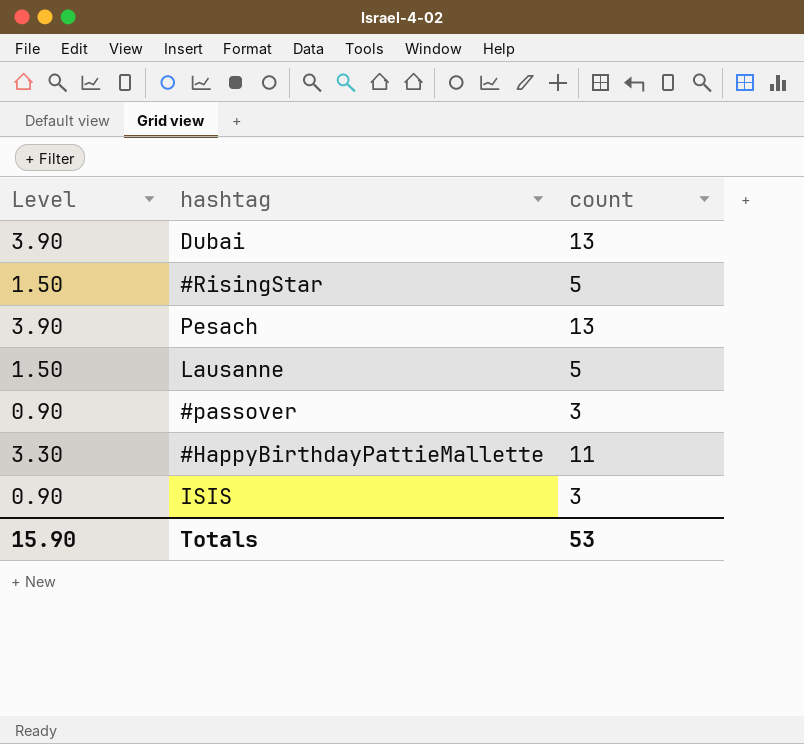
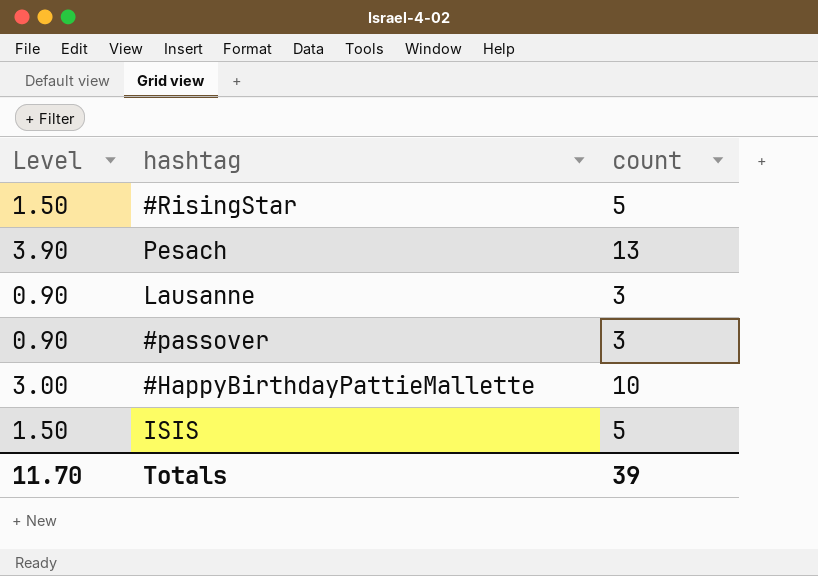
row Dubai: 3.90 | 13 -> none
Lausanne | Level: 1.50 -> 0.90
Lausanne | count: 5 -> 3
#HappyBirthdayPattieMallette | Level: 3.30 -> 3.00
#HappyBirthdayPattieMallette | count: 11 -> 10
ISIS | Level: 0.90 -> 1.50
ISIS | count: 3 -> 5
Totals | Level: 15.90 -> 11.70
Totals | count: 53 -> 39

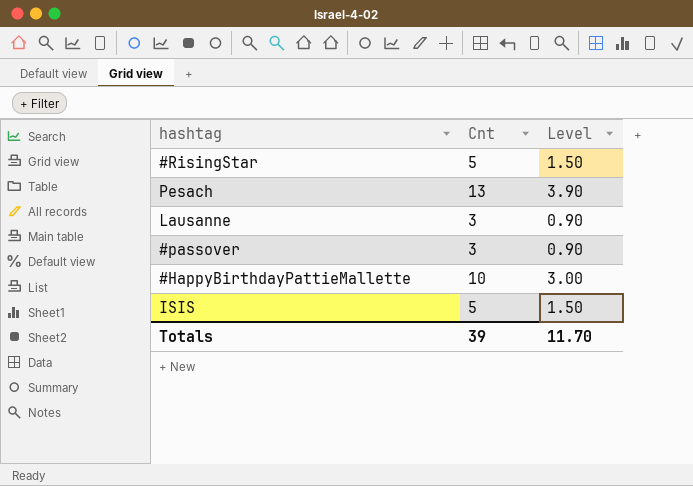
column name: count -> Cnt
column Level | position: 1 -> 3

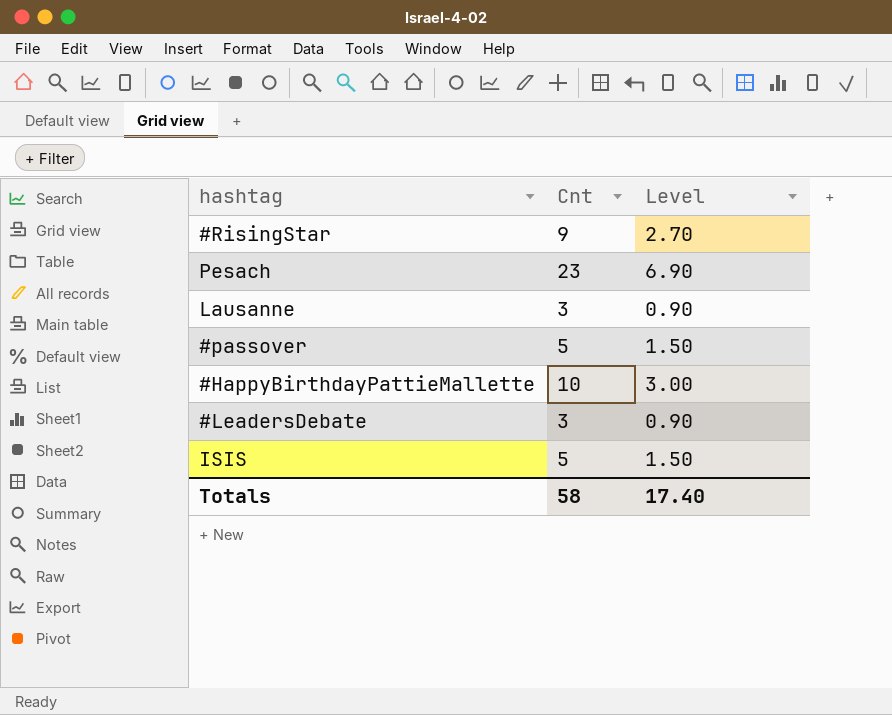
#RisingStar | Cnt: 5 -> 9
#RisingStar | Level: 1.50 -> 2.70
Pesach | Cnt: 13 -> 23
Pesach | Level: 3.90 -> 6.90
#passover | Cnt: 3 -> 5
#passover | Level: 0.90 -> 1.50
row #LeadersDebate: none -> 3 | 0.90
Totals | Cnt: 39 -> 58
Totals | Level: 11.70 -> 17.40

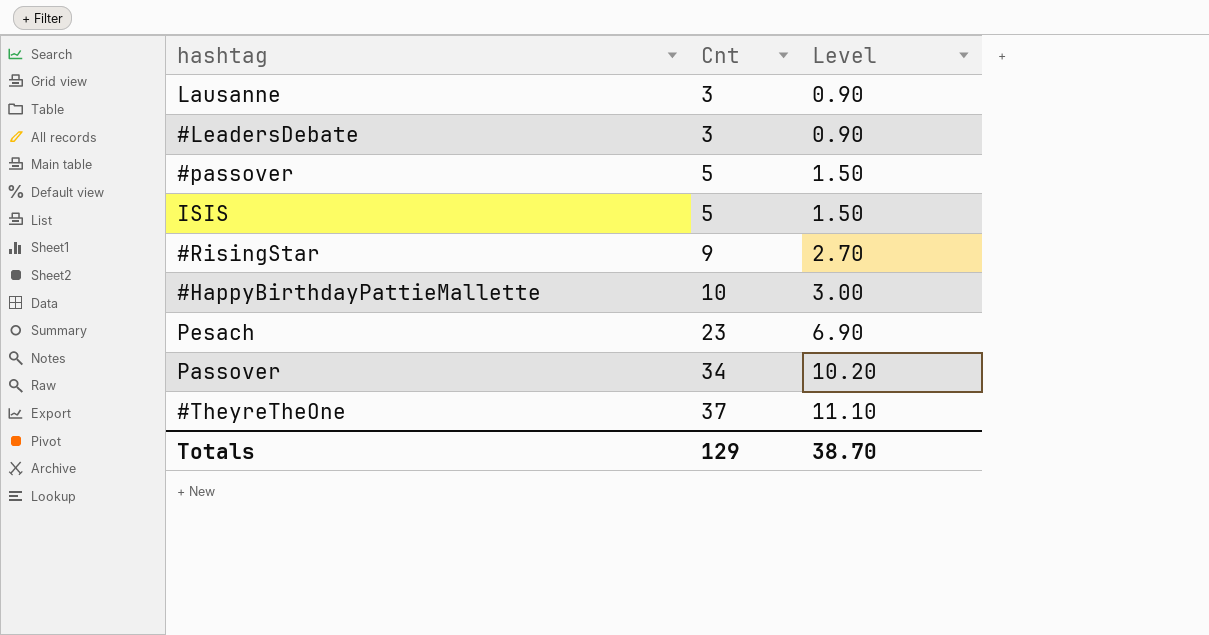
row order: none -> Cnt ascending
row Passover: none -> 34 | 10.20
row #TheyreTheOne: none -> 37 | 11.10
Totals | Cnt: 58 -> 129
Totals | Level: 17.40 -> 38.70

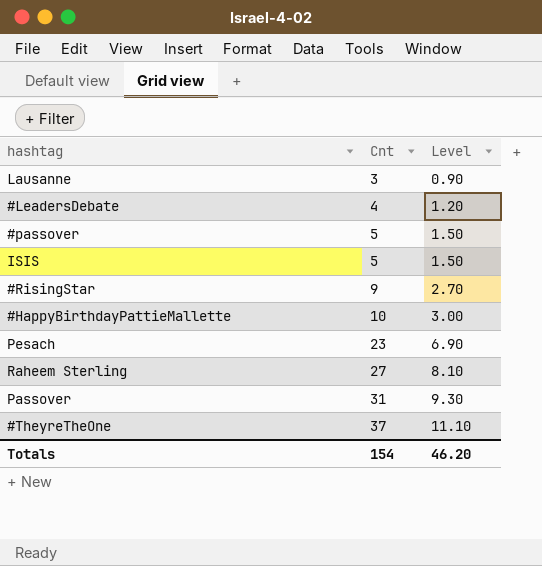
#LeadersDebate | Cnt: 3 -> 4
#LeadersDebate | Level: 0.90 -> 1.20
row Raheem Sterling: none -> 27 | 8.10
Passover | Cnt: 34 -> 31
Passover | Level: 10.20 -> 9.30
Totals | Cnt: 129 -> 154
Totals | Level: 38.70 -> 46.20

